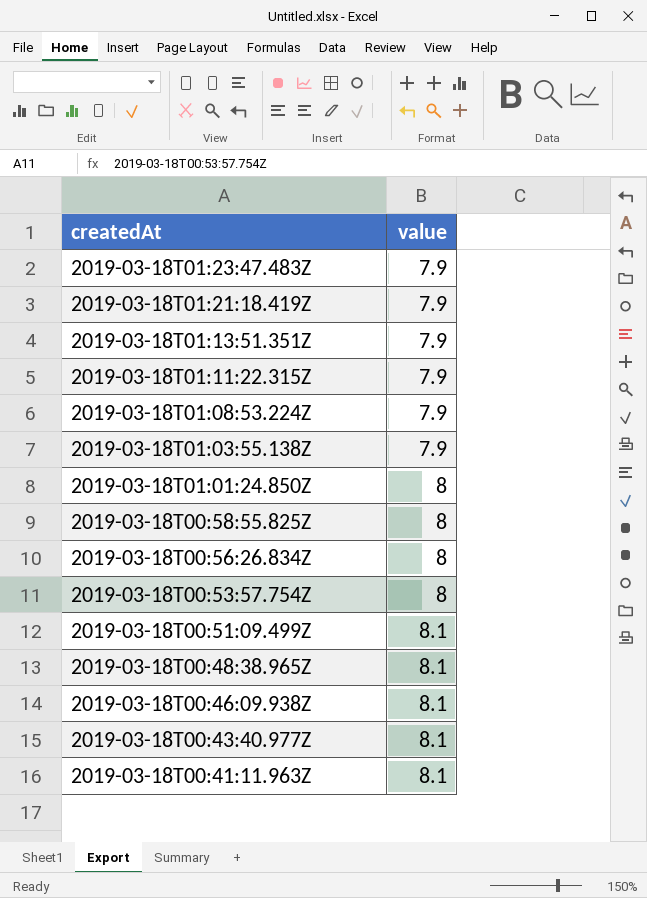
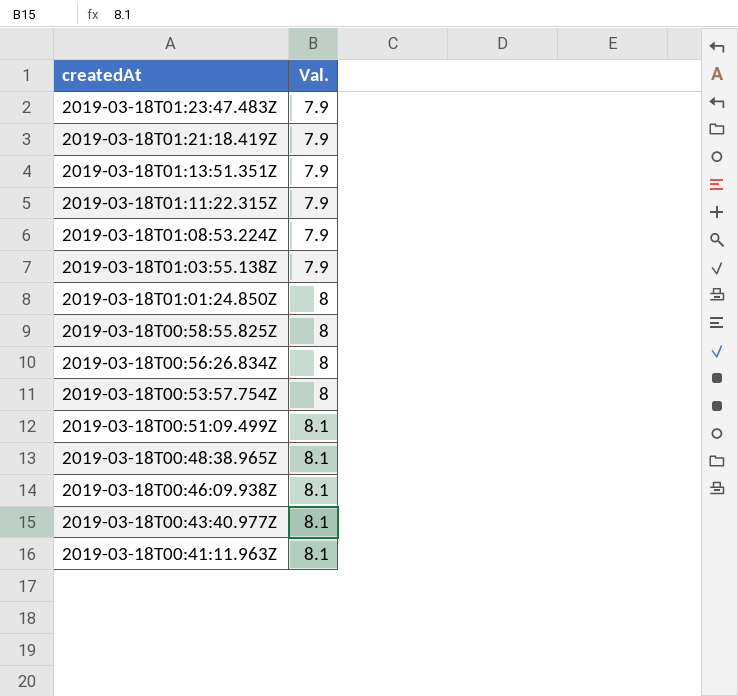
column name: value -> Val.

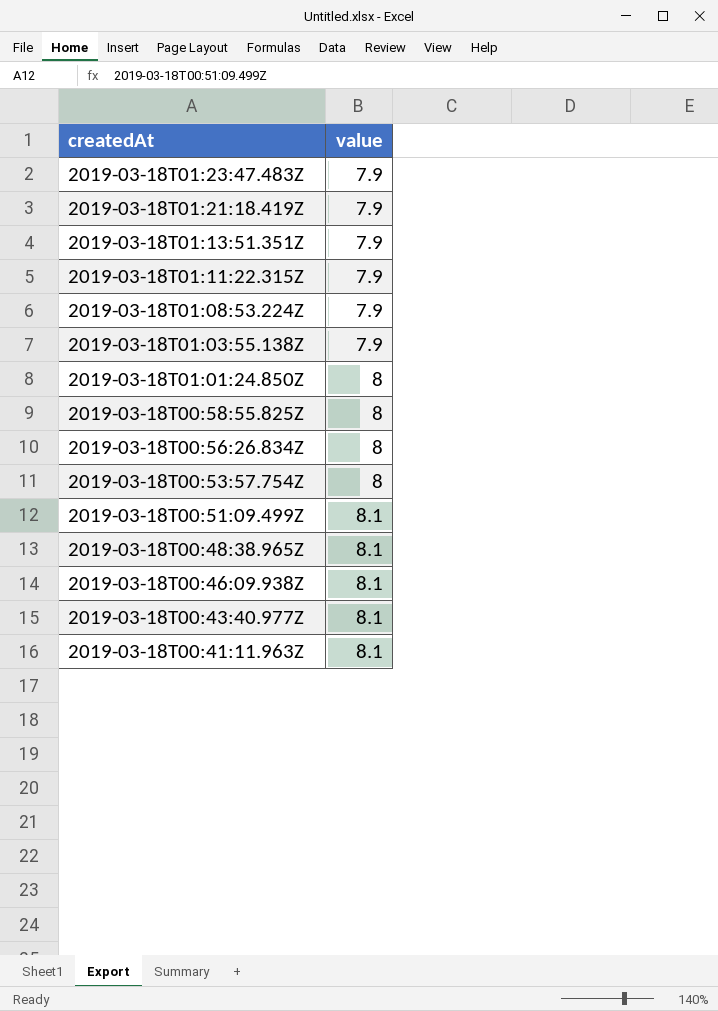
column name: Val. -> value

